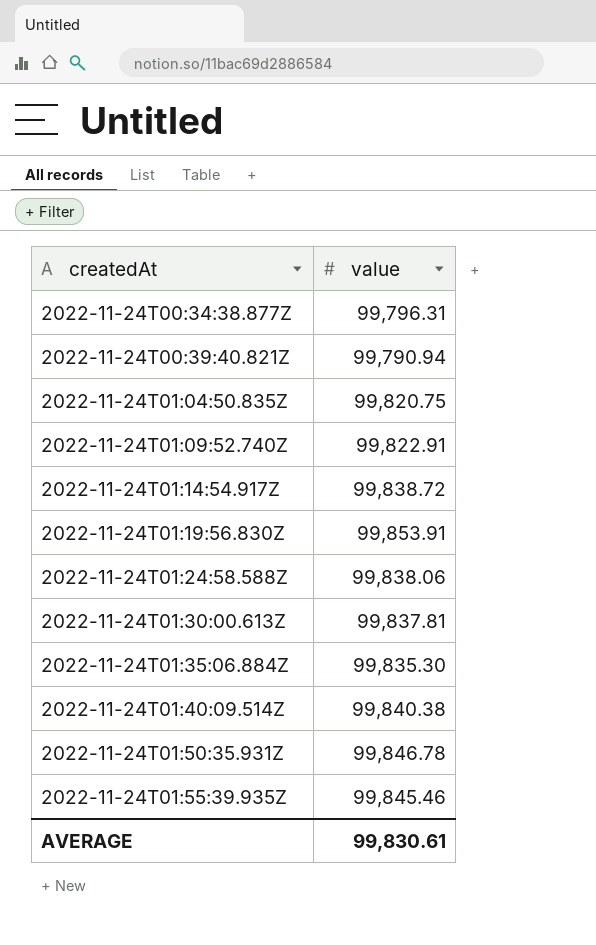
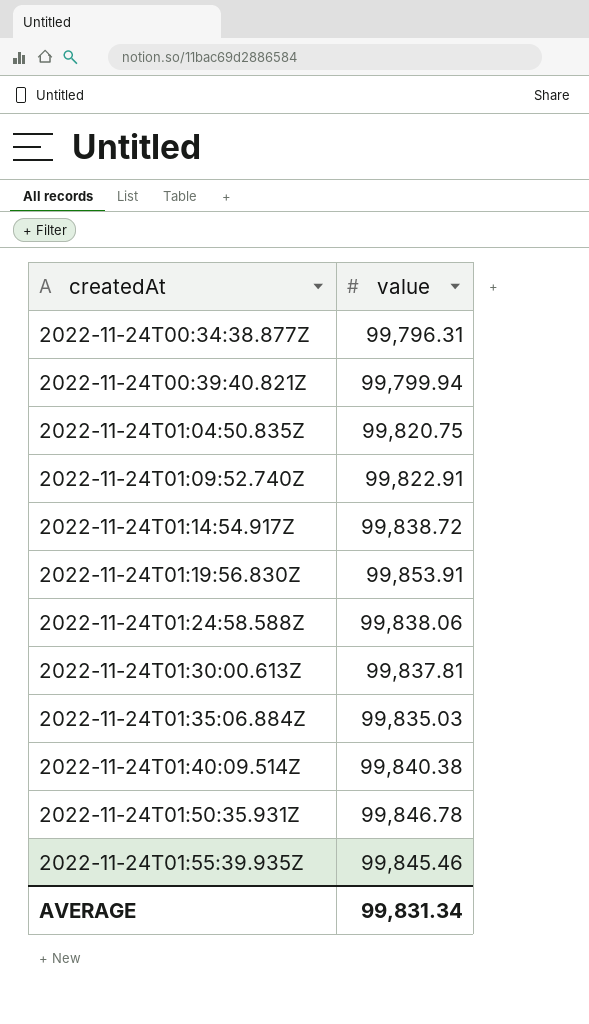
2022-11-24T00:39:40.821Z | value: 99,790.94 -> 99,799.94
2022-11-24T01:35:06.884Z | value: 99,835.30 -> 99,835.03
AVERAGE | value: 99,830.61 -> 99,831.34

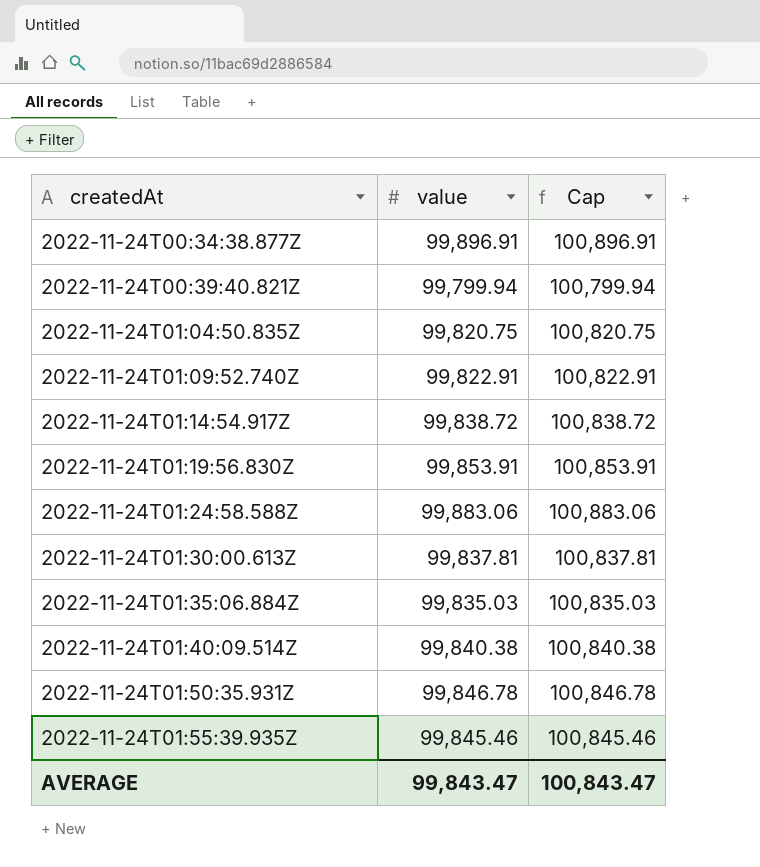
column Cap | formula: none -> [value] + 1000
2022-11-24T00:34:38.877Z | value: 99,796.31 -> 99,896.91
2022-11-24T01:24:58.588Z | value: 99,838.06 -> 99,883.06
AVERAGE | value: 99,831.34 -> 99,843.47

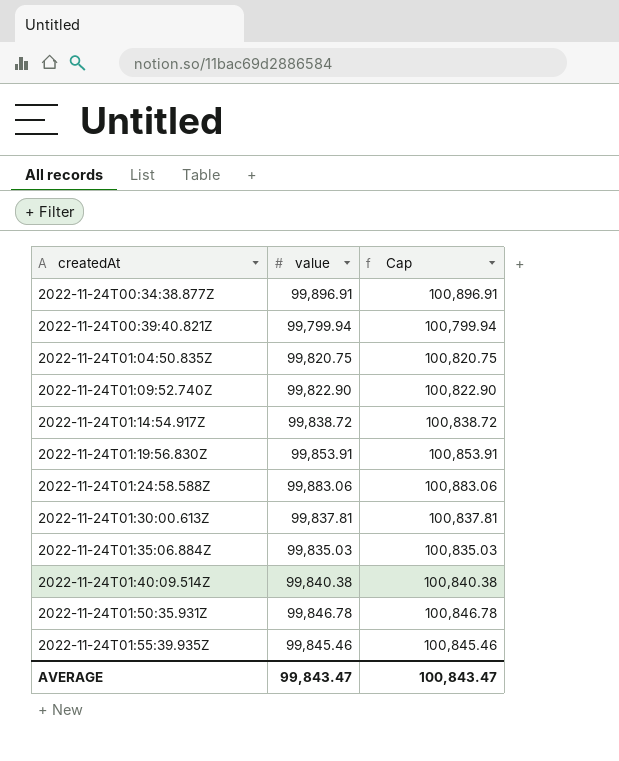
2022-11-24T01:09:52.740Z | value: 99,822.91 -> 99,822.90
2022-11-24T01:09:52.740Z | Cap: 100,822.91 -> 100,822.90

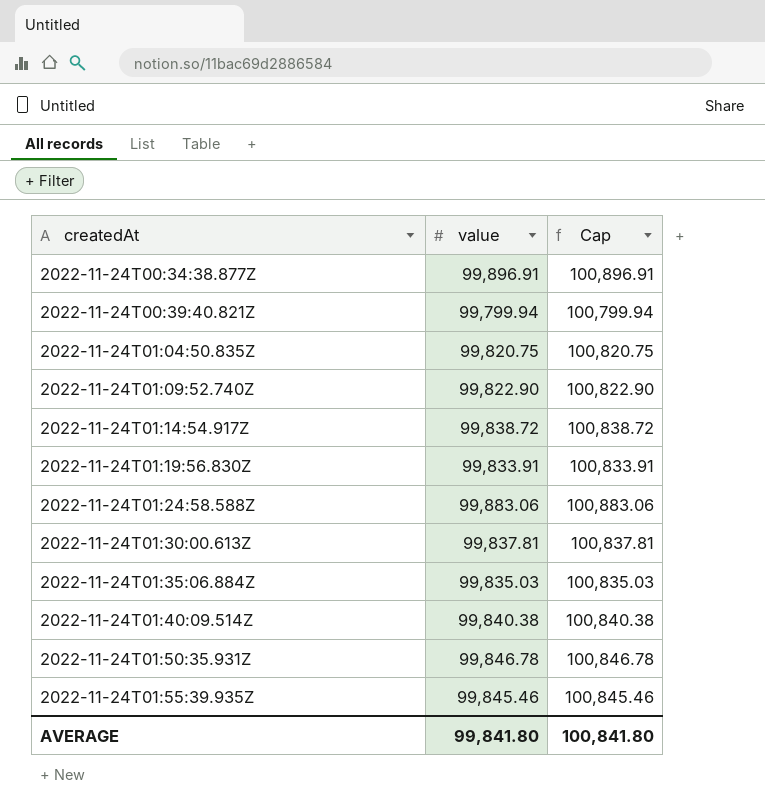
2022-11-24T01:19:56.830Z | value: 99,853.91 -> 99,833.91
2022-11-24T01:19:56.830Z | Cap: 100,853.91 -> 100,833.91
AVERAGE | value: 99,843.47 -> 99,841.80
AVERAGE | Cap: 100,843.47 -> 100,841.80

